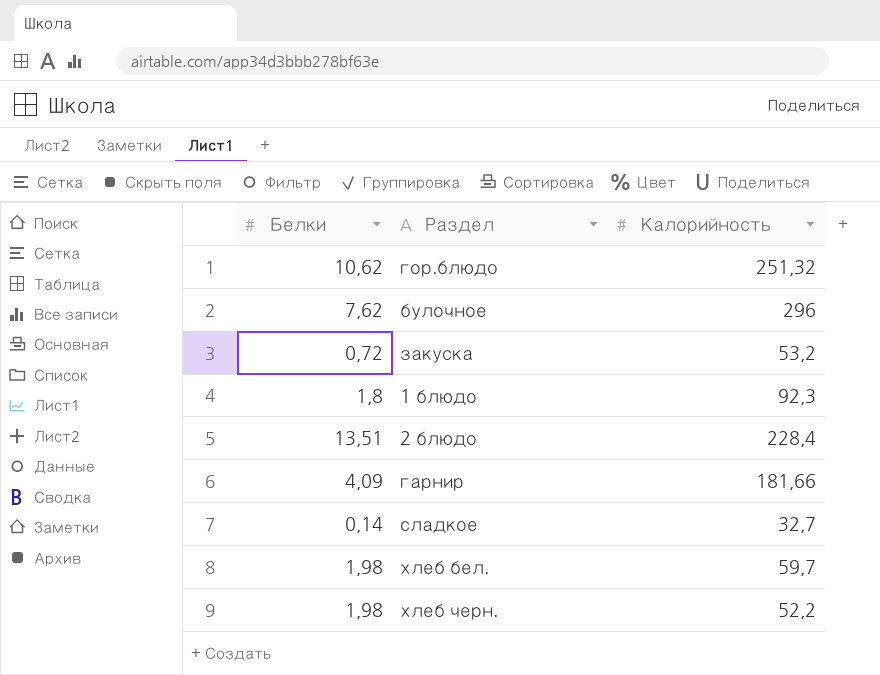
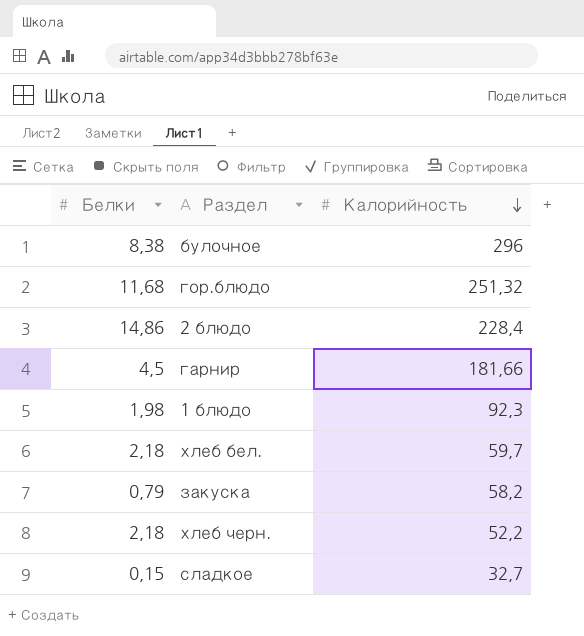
row order: none -> Калорийность descending
булочное | Белки: 7,62 -> 8,38
гор.блюдо | Белки: 10,62 -> 11,68
2 блюдо | Белки: 13,51 -> 14,86
гарнир | Белки: 4,09 -> 4,5
1 блюдо | Белки: 1,8 -> 1,98
хлеб бел. | Белки: 1,98 -> 2,18
закуска | Белки: 0,72 -> 0,79
закуска | Калорийность: 53,2 -> 58,2
хлеб черн. | Белки: 1,98 -> 2,18
сладкое | Белки: 0,14 -> 0,15

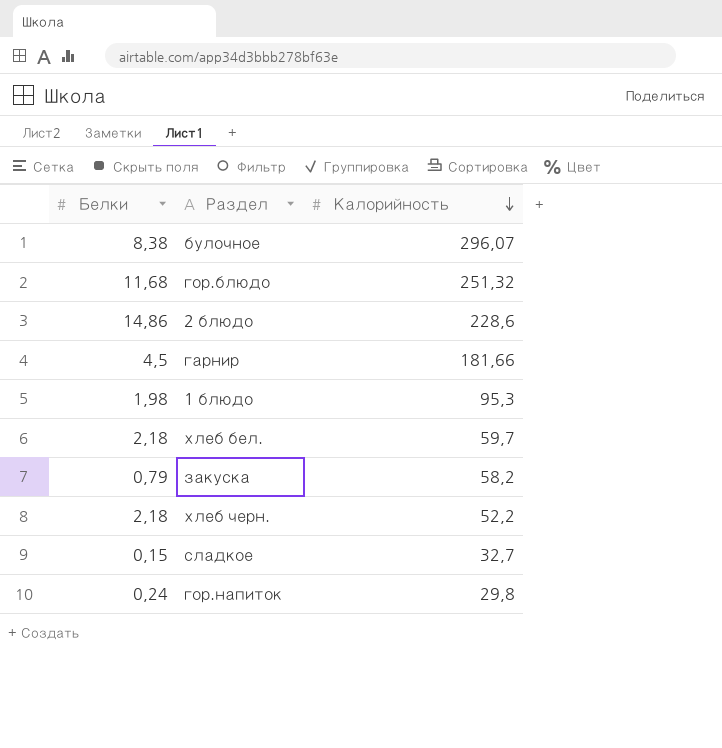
булочное | Калорийность: 296 -> 296,07
2 блюдо | Калорийность: 228,4 -> 228,6
1 блюдо | Калорийность: 92,3 -> 95,3
row гор.напиток: none -> 0,24 | 29,8

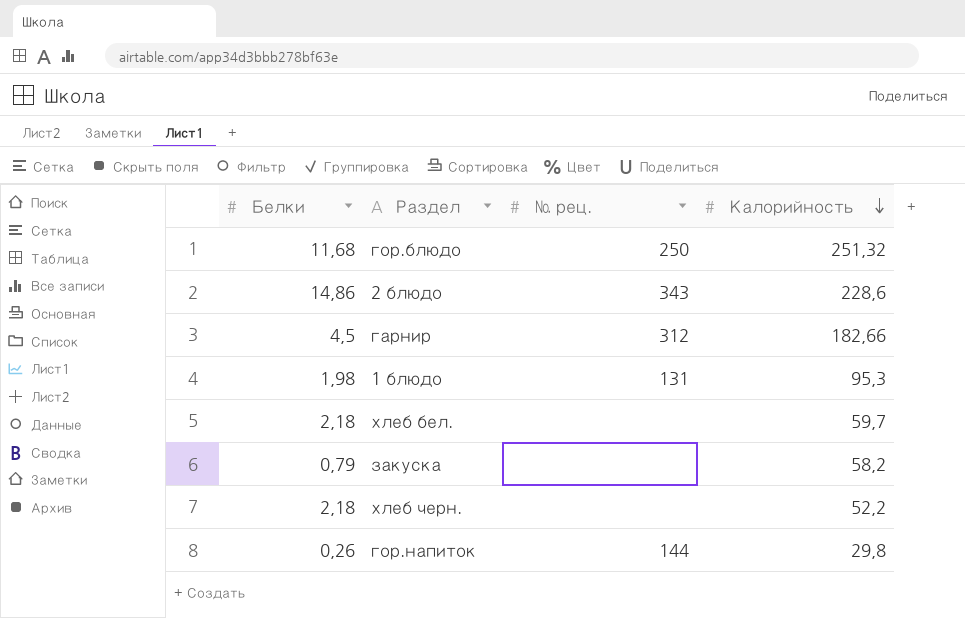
column № рец. | position: none -> 3
row булочное: 8,38 | 296,07 -> none
row сладкое: 0,15 | 32,7 -> none
гарнир | Калорийность: 181,66 -> 182,66
гор.напиток | Белки: 0,24 -> 0,26

